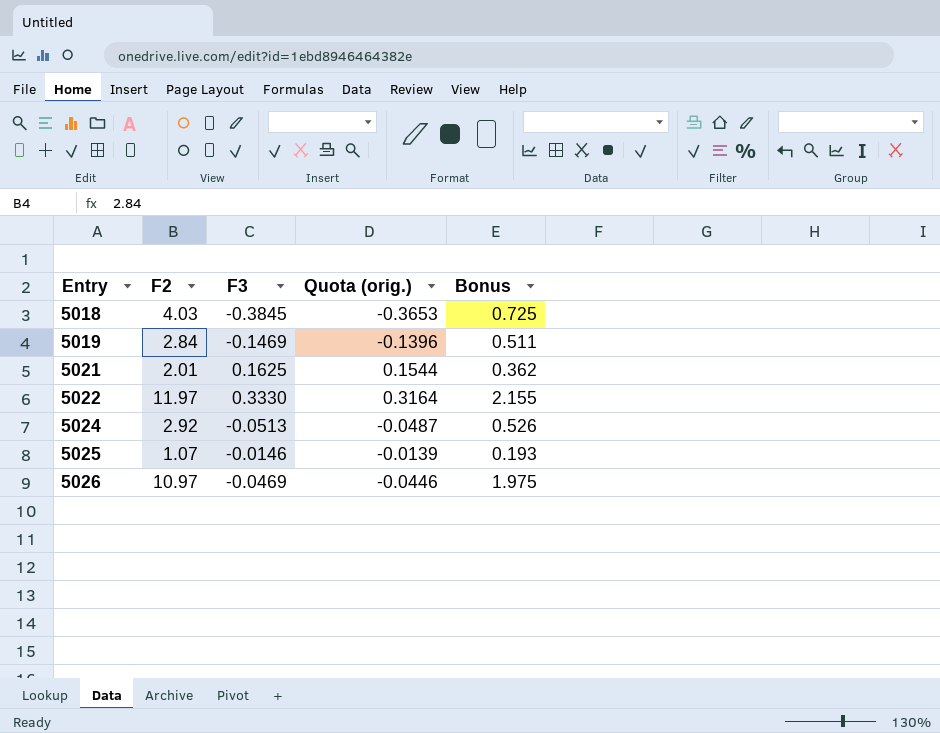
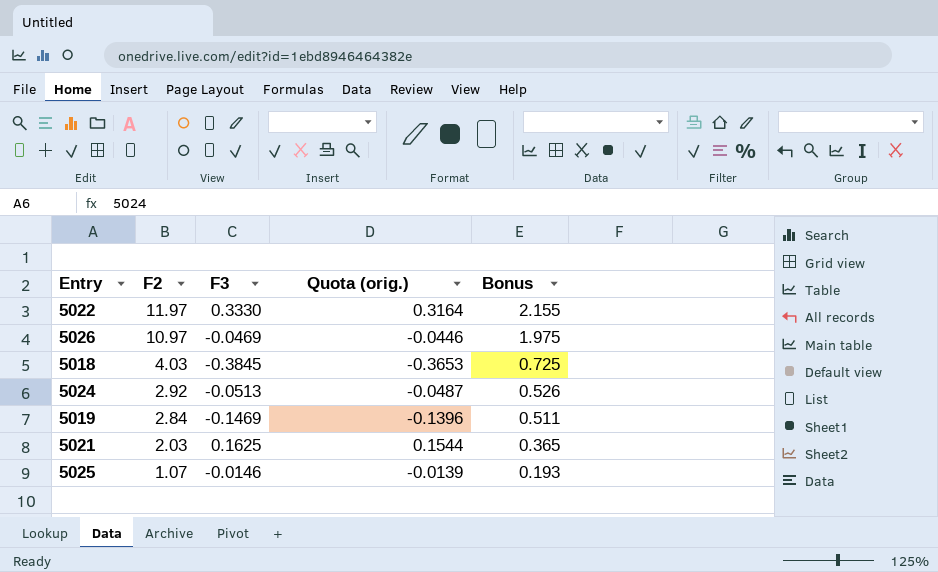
row order: Entry ascending -> F2 descending
5021 | F2: 2.01 -> 2.03
5021 | Bonus: 0.362 -> 0.365

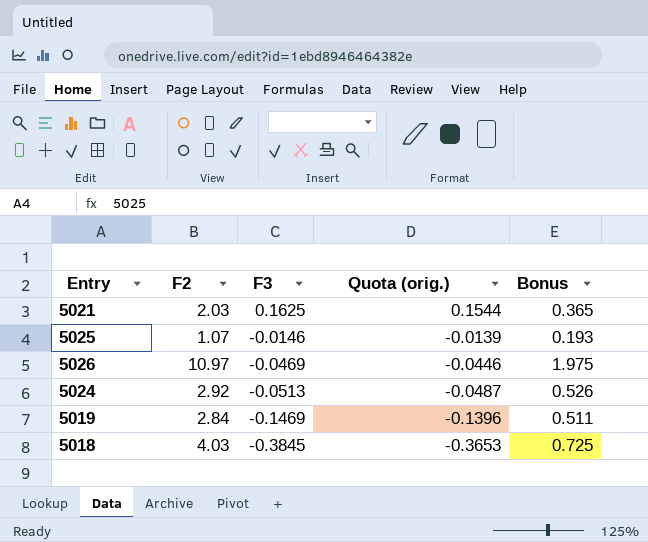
row order: F2 descending -> F3 descending
row 5022: 11.97 | 0.3330 | 0.3164 | 2.155 -> none

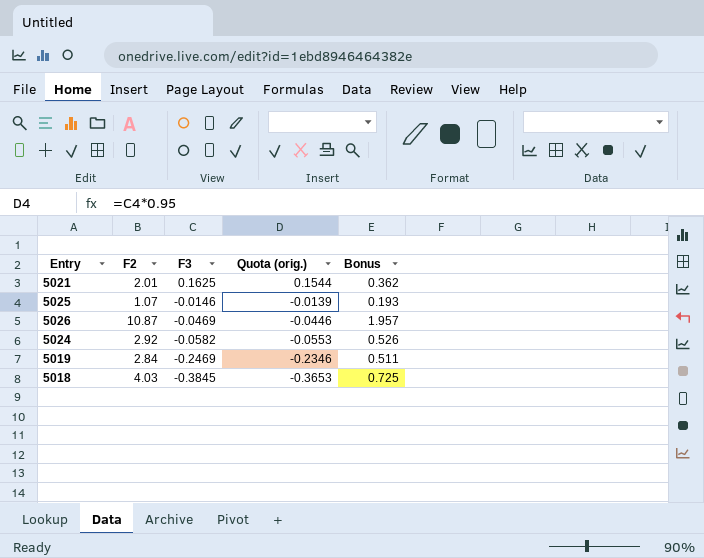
5021 | F2: 2.03 -> 2.01
5021 | Bonus: 0.365 -> 0.362
5026 | F2: 10.97 -> 10.87
5026 | Bonus: 1.975 -> 1.957
5024 | F3: -0.0513 -> -0.0582
5024 | Quota (orig.): -0.0487 -> -0.0553
5019 | F3: -0.1469 -> -0.2469
5019 | Quota (orig.): -0.1396 -> -0.2346

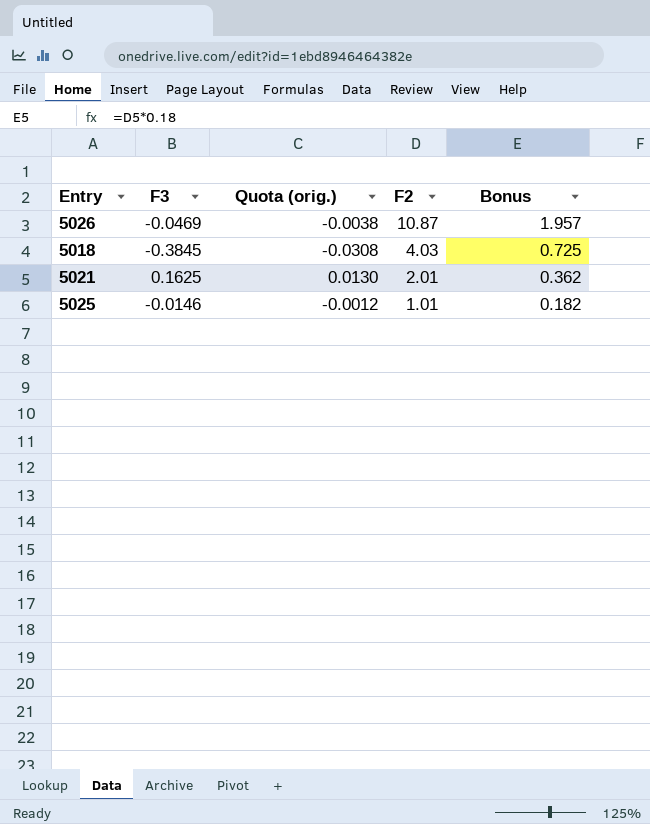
row order: F3 descending -> F2 descending
column Quota (orig.) | formula: [F3] * 0.95 -> [F3] * 0.08
column F2 | position: 2 -> 4
row 5024: 2.92 | -0.0582 | -0.0553 | 0.526 -> none
row 5019: 2.84 | -0.2469 | -0.2346 | 0.511 -> none
5025 | F2: 1.07 -> 1.01
5025 | Bonus: 0.193 -> 0.182

